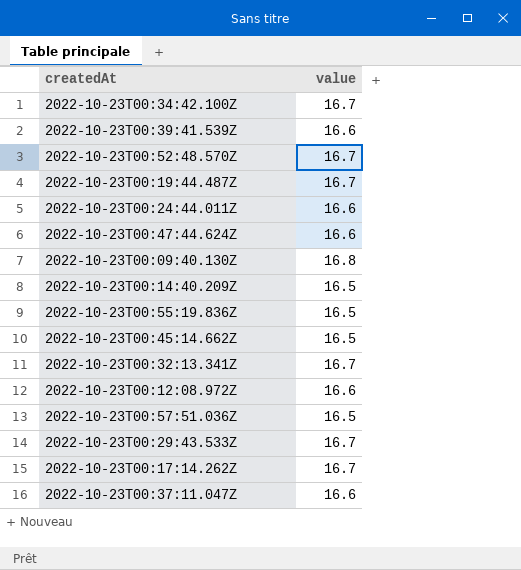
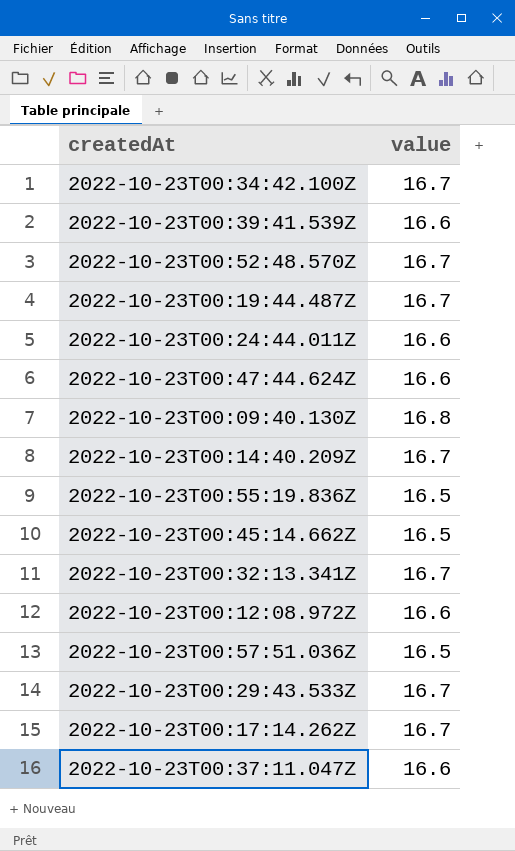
2022-10-23T00:14:40.209Z | value: 16.5 -> 16.7

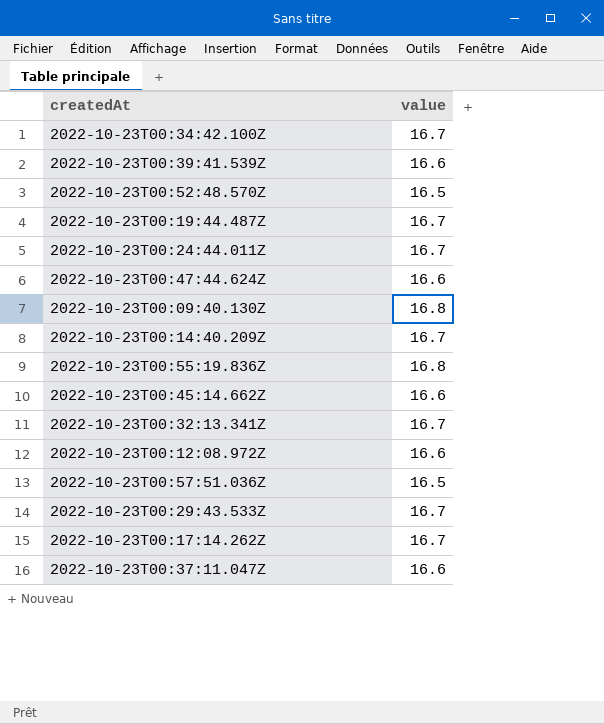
2022-10-23T00:52:48.570Z | value: 16.7 -> 16.5
2022-10-23T00:24:44.011Z | value: 16.6 -> 16.7
2022-10-23T00:55:19.836Z | value: 16.5 -> 16.8
2022-10-23T00:45:14.662Z | value: 16.5 -> 16.6

